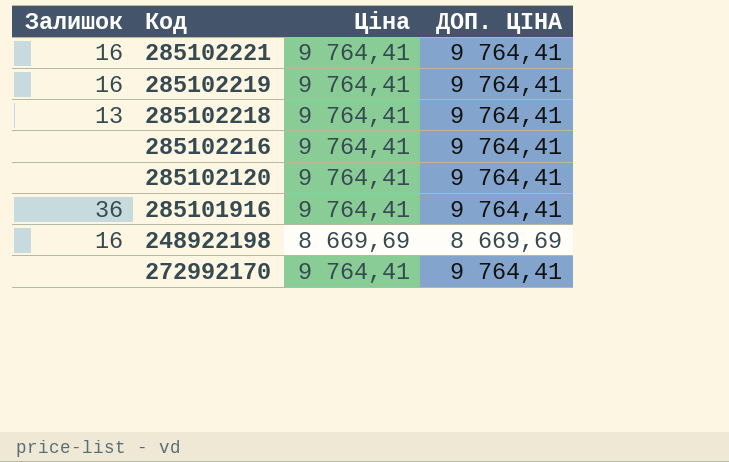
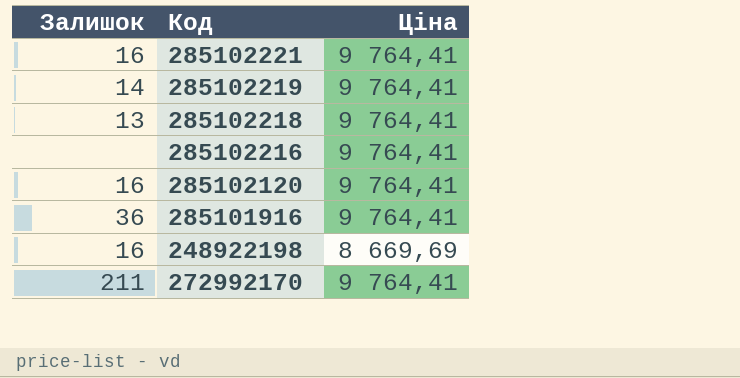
column ДОП. ЦІНА | position: 4 -> none
285102219 | Залишок: 16 -> 14
285102120 | Залишок: none -> 16
272992170 | Залишок: none -> 211

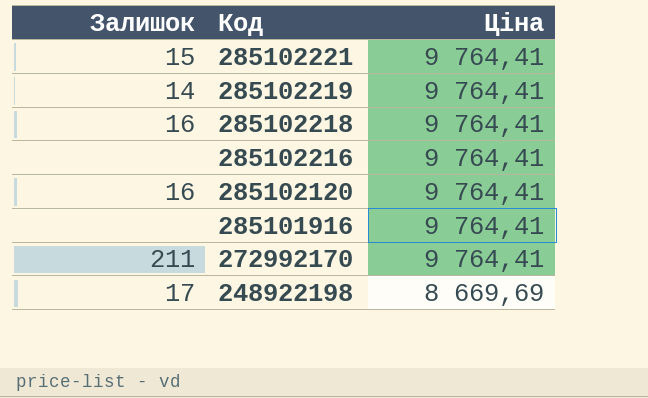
row order: none -> Код descending
285102221 | Залишок: 16 -> 15
285102218 | Залишок: 13 -> 16
285101916 | Залишок: 36 -> none
248922198 | Залишок: 16 -> 17

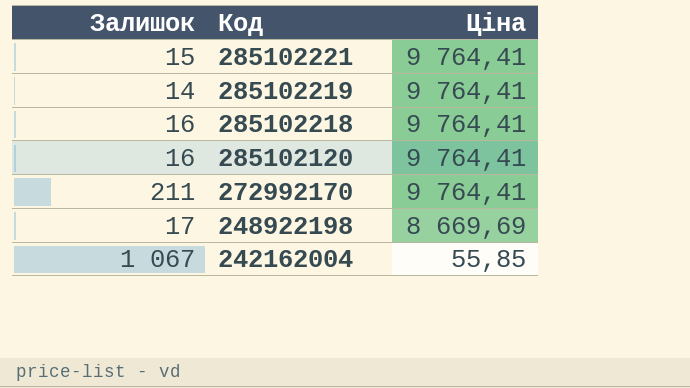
row 285102216: none | 9 764,41 -> none
row 285101916: none | 9 764,41 -> none
row 242162004: none -> 1 067 | 55,85

